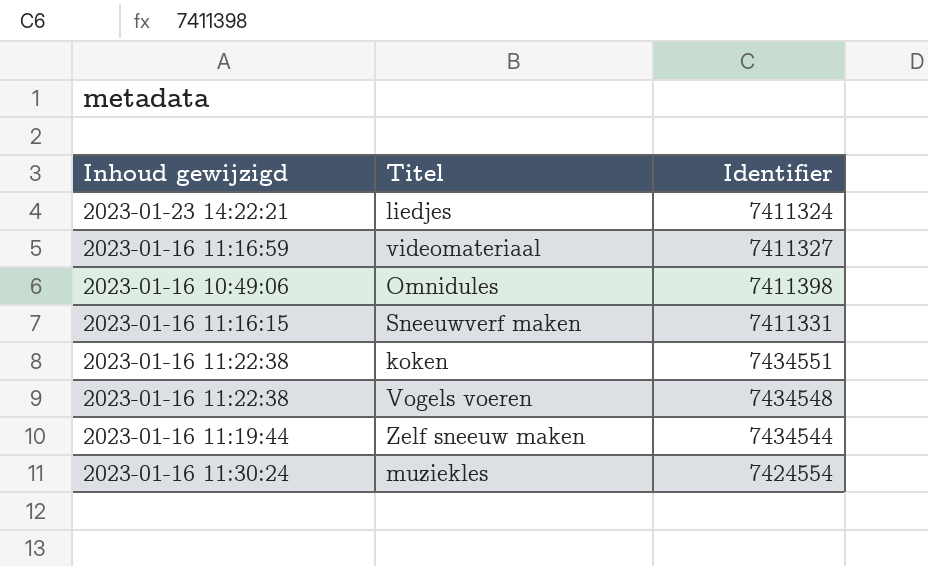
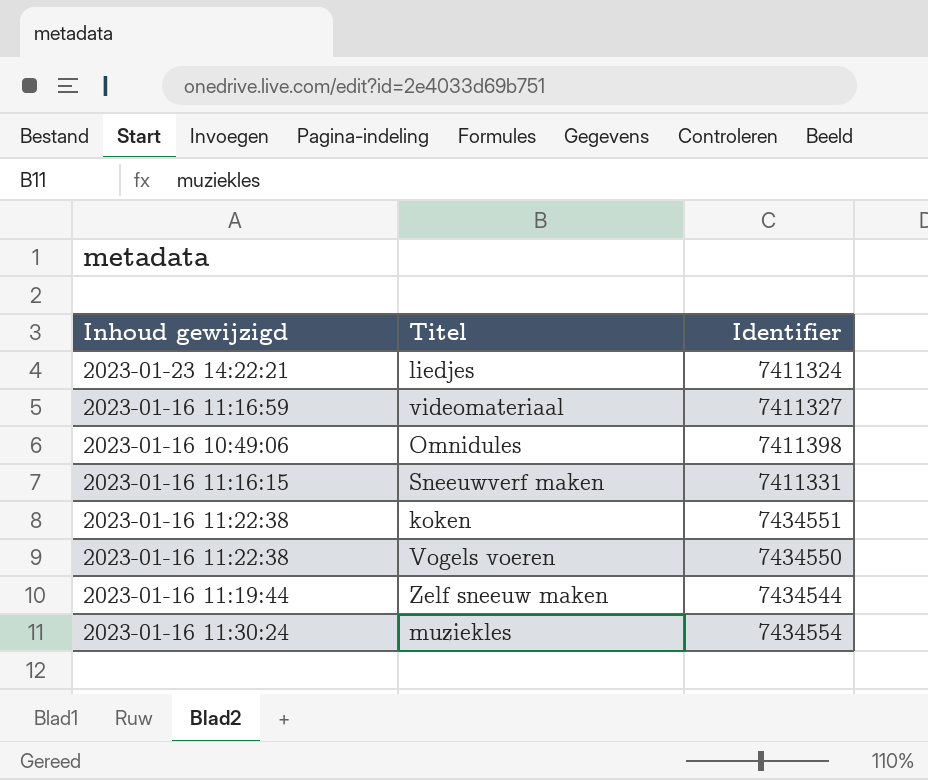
Vogels voeren | Identifier: 7434548 -> 7434550
muziekles | Identifier: 7424554 -> 7434554

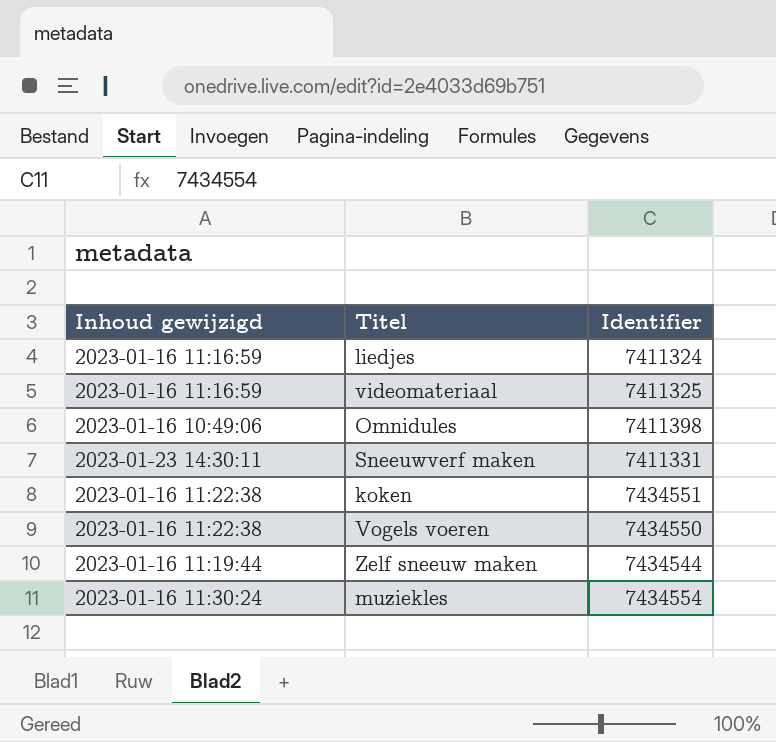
liedjes | Inhoud gewijzigd: 2023-01-23 14:22:21 -> 2023-01-16 11:16:59
videomateriaal | Identifier: 7411327 -> 7411325
Sneeuwverf maken | Inhoud gewijzigd: 2023-01-16 11:16:15 -> 2023-01-23 14:30:11

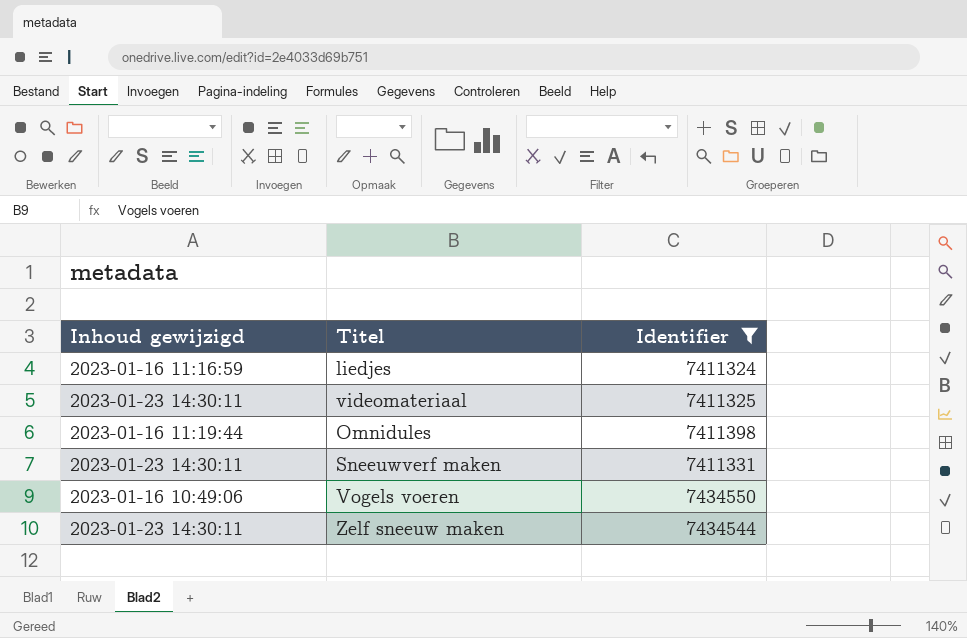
filter: none -> Identifier <= 7434550
videomateriaal | Inhoud gewijzigd: 2023-01-16 11:16:59 -> 2023-01-23 14:30:11
Omnidules | Inhoud gewijzigd: 2023-01-16 10:49:06 -> 2023-01-16 11:19:44
Vogels voeren | Inhoud gewijzigd: 2023-01-16 11:22:38 -> 2023-01-16 10:49:06
Zelf sneeuw maken | Inhoud gewijzigd: 2023-01-16 11:19:44 -> 2023-01-23 14:30:11

